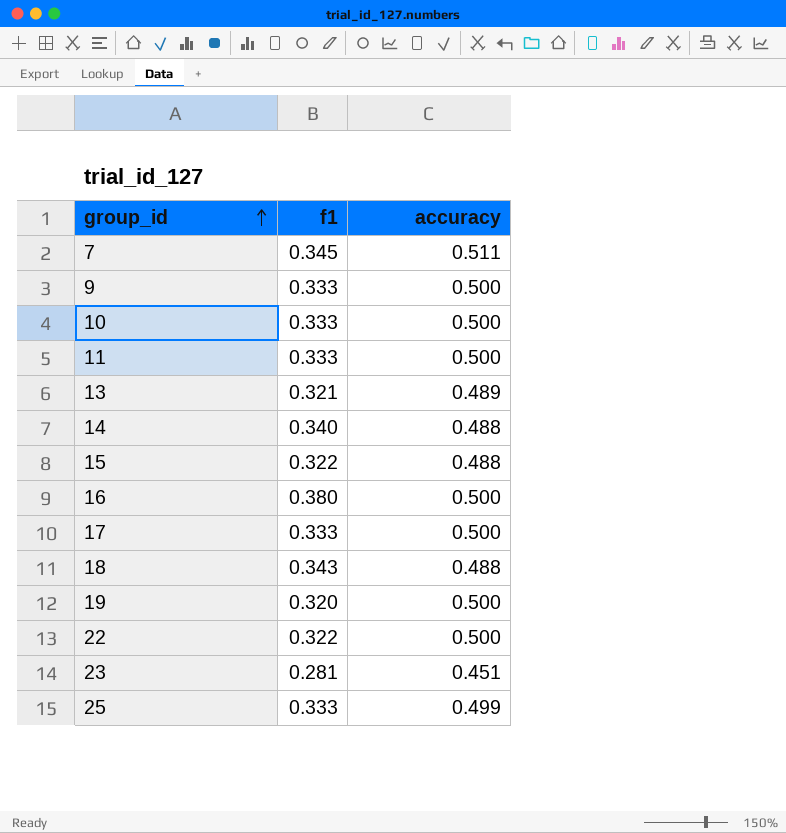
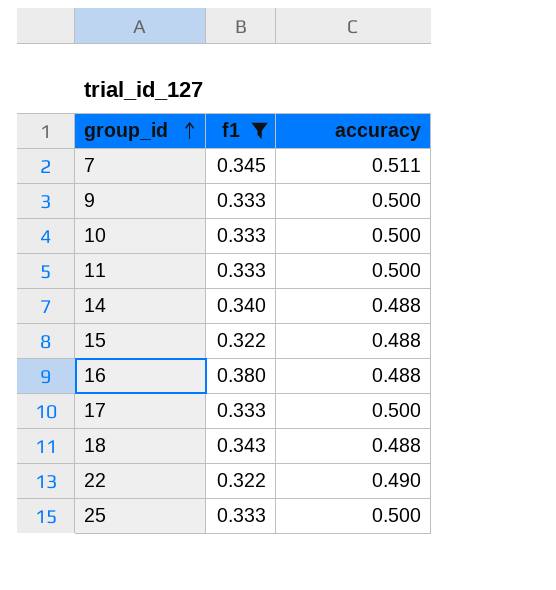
filter: none -> f1 >= 0.322
16 | accuracy: 0.500 -> 0.488
22 | accuracy: 0.500 -> 0.490
25 | accuracy: 0.499 -> 0.500

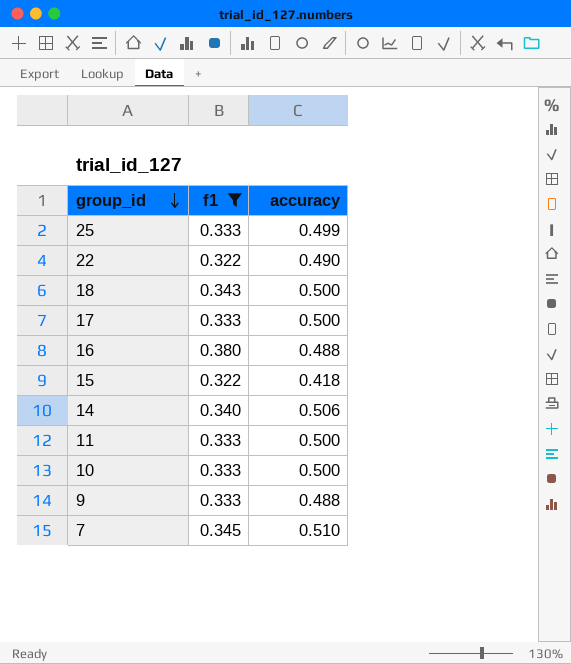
row order: group_id ascending -> group_id descending
25 | accuracy: 0.500 -> 0.499
18 | accuracy: 0.488 -> 0.500
15 | accuracy: 0.488 -> 0.418
14 | accuracy: 0.488 -> 0.506
9 | accuracy: 0.500 -> 0.488
7 | accuracy: 0.511 -> 0.510

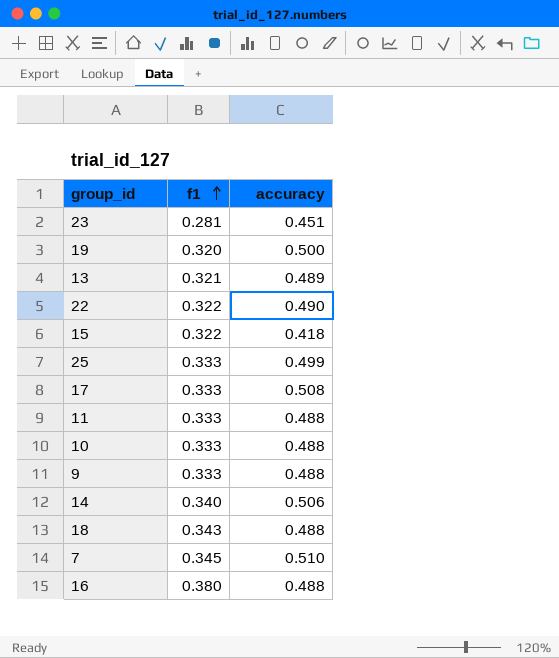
filter: f1 >= 0.322 -> none
row order: group_id descending -> f1 ascending
17 | accuracy: 0.500 -> 0.508
11 | accuracy: 0.500 -> 0.488
10 | accuracy: 0.500 -> 0.488
18 | accuracy: 0.500 -> 0.488

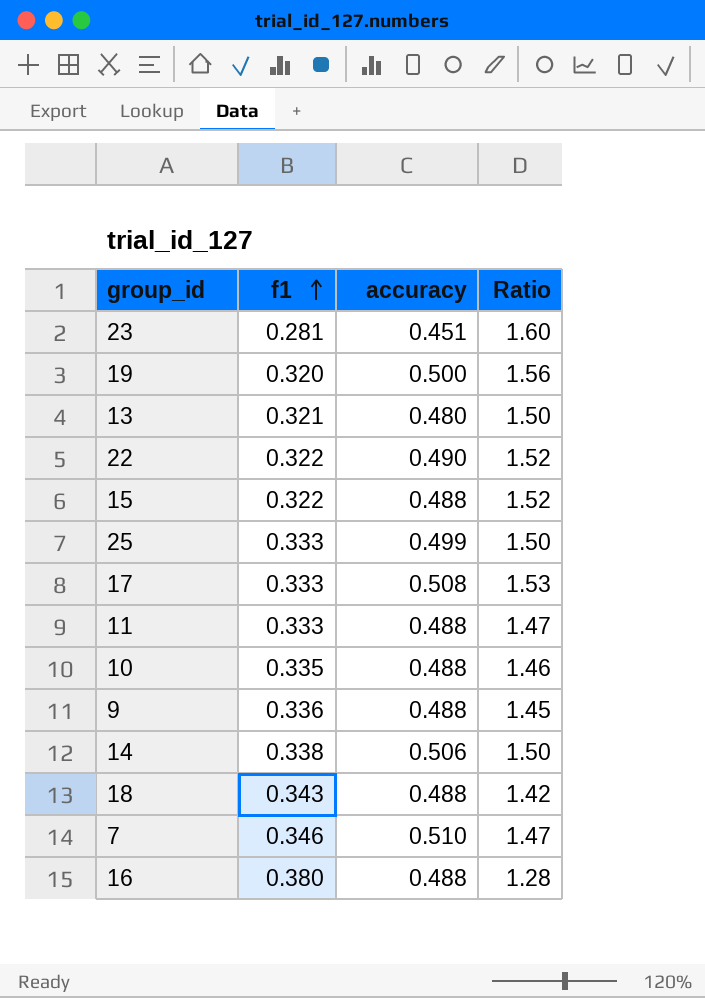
column Ratio | formula: none -> [accuracy] / [f1]
13 | accuracy: 0.489 -> 0.480
15 | accuracy: 0.418 -> 0.488
10 | f1: 0.333 -> 0.335
9 | f1: 0.333 -> 0.336
14 | f1: 0.340 -> 0.338
7 | f1: 0.345 -> 0.346

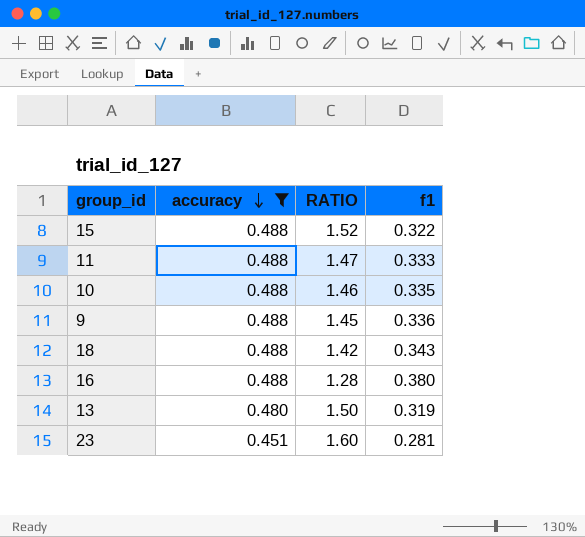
filter: none -> accuracy <= 0.488
row order: f1 ascending -> accuracy descending
column name: Ratio -> RATIO
column f1 | position: 2 -> 4
13 | f1: 0.321 -> 0.319

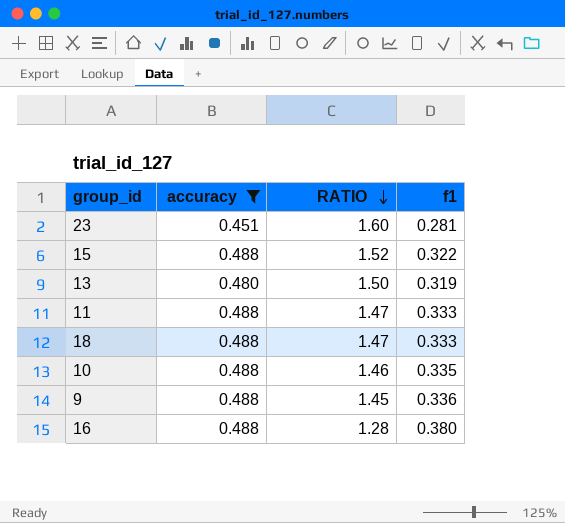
row order: accuracy descending -> RATIO descending
18 | RATIO: 1.42 -> 1.47
18 | f1: 0.343 -> 0.333

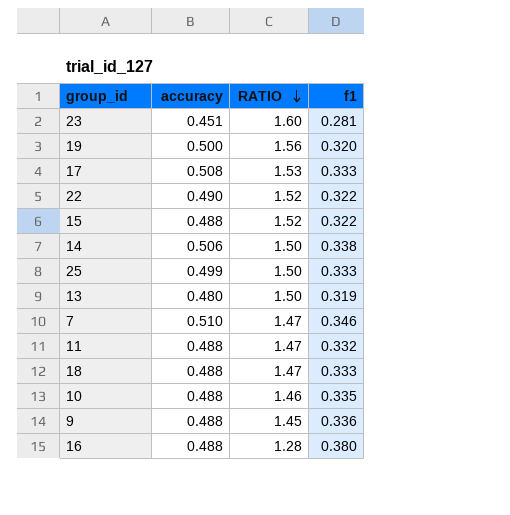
filter: accuracy <= 0.488 -> none
11 | f1: 0.333 -> 0.332

